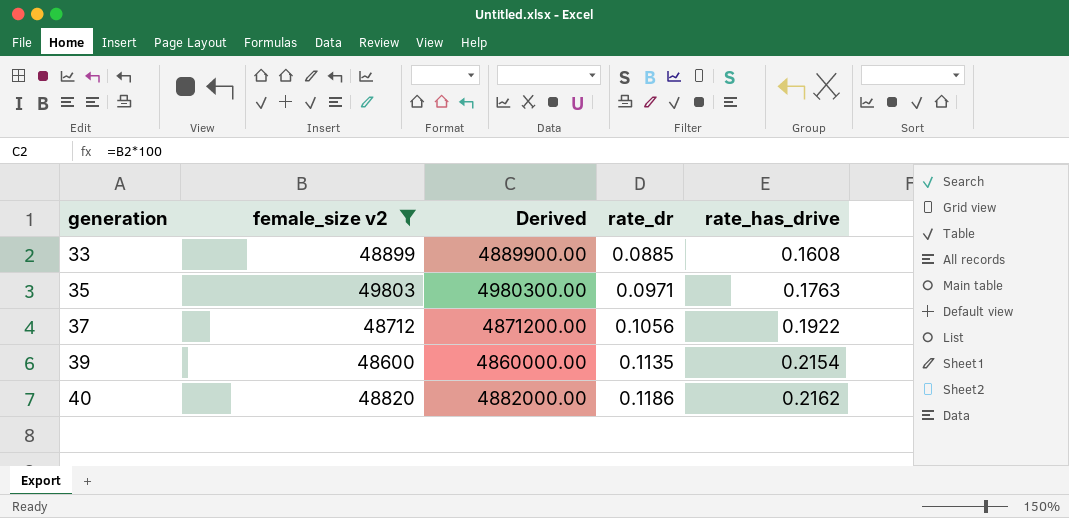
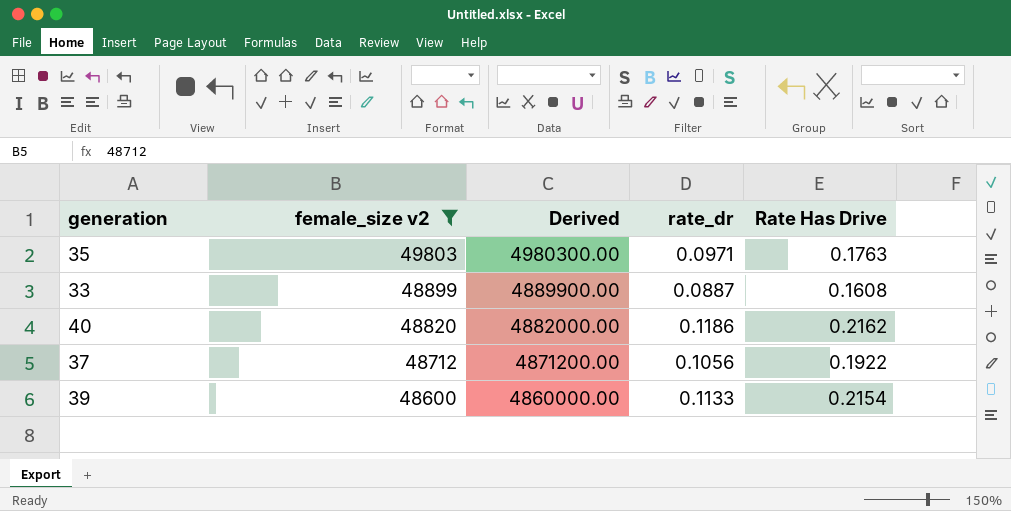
row order: generation ascending -> female_size v2 descending
column name: rate_has_drive -> Rate Has Drive
33 | rate_dr: 0.0885 -> 0.0887
39 | rate_dr: 0.1135 -> 0.1133

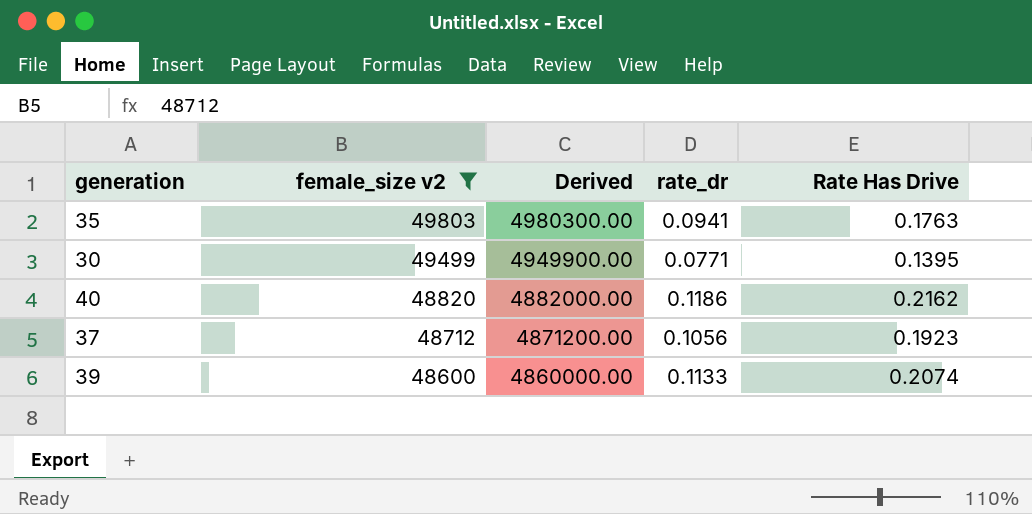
row 33: 48899 | 4889900.00 | 0.0887 | 0.1608 -> none
35 | rate_dr: 0.0971 -> 0.0941
row 30: none -> 49499 | 4949900.00 | 0.0771 | 0.1395
37 | Rate Has Drive: 0.1922 -> 0.1923
39 | Rate Has Drive: 0.2154 -> 0.2074

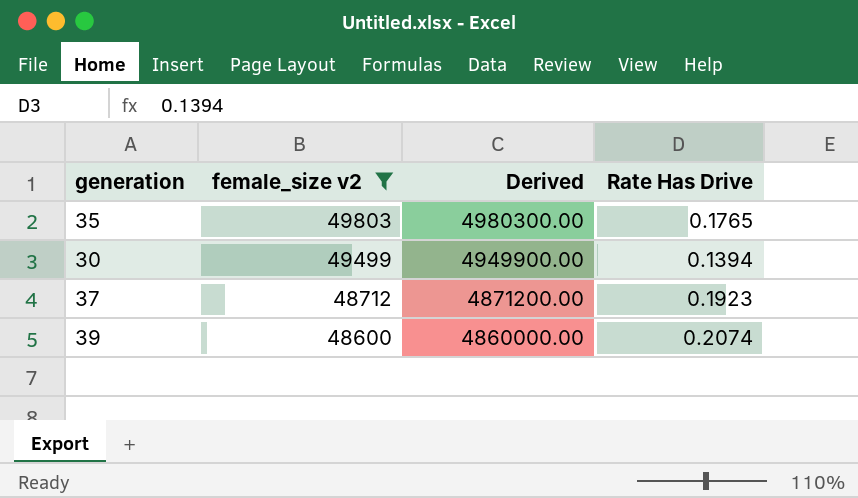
column rate_dr | position: 4 -> none
row 40: 48820 | 4882000.00 | 0.1186 | 0.2162 -> none
35 | Rate Has Drive: 0.1763 -> 0.1765
30 | Rate Has Drive: 0.1395 -> 0.1394

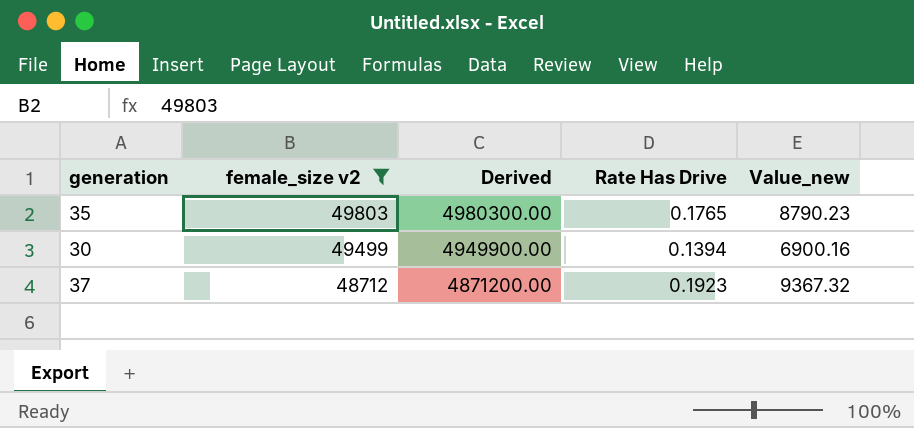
column Value_new | formula: none -> [female_size v2] * [Rate Has Drive]
row 39: 48600 | 4860000.00 | 0.2074 -> none

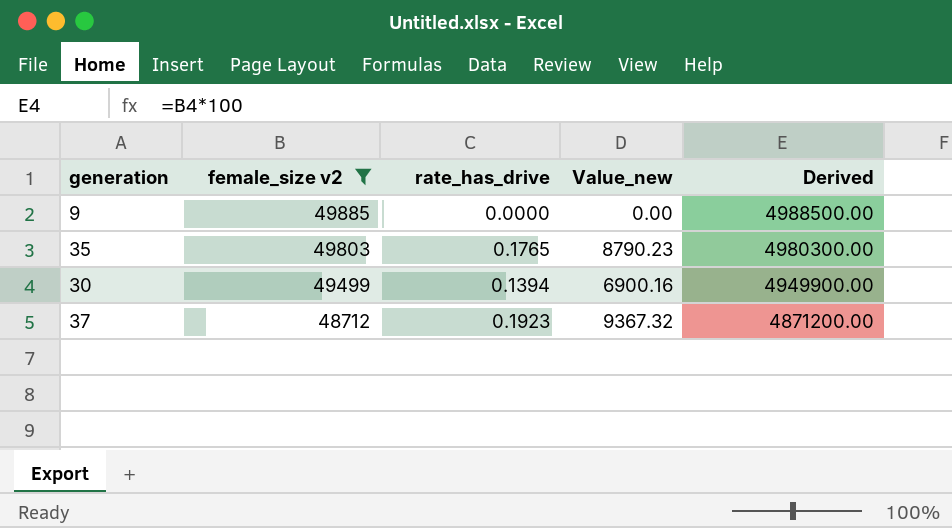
column name: Rate Has Drive -> rate_has_drive
column Derived | position: 3 -> 5
row 9: none -> 49885 | 0.0000 | 0.00 | 4988500.00

